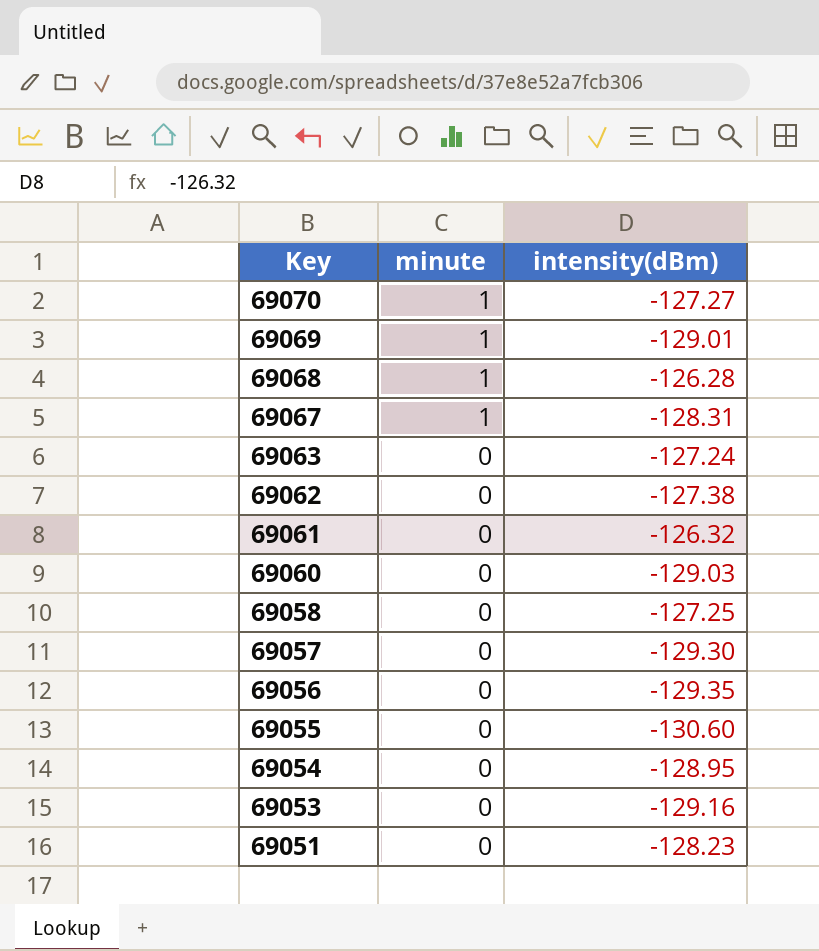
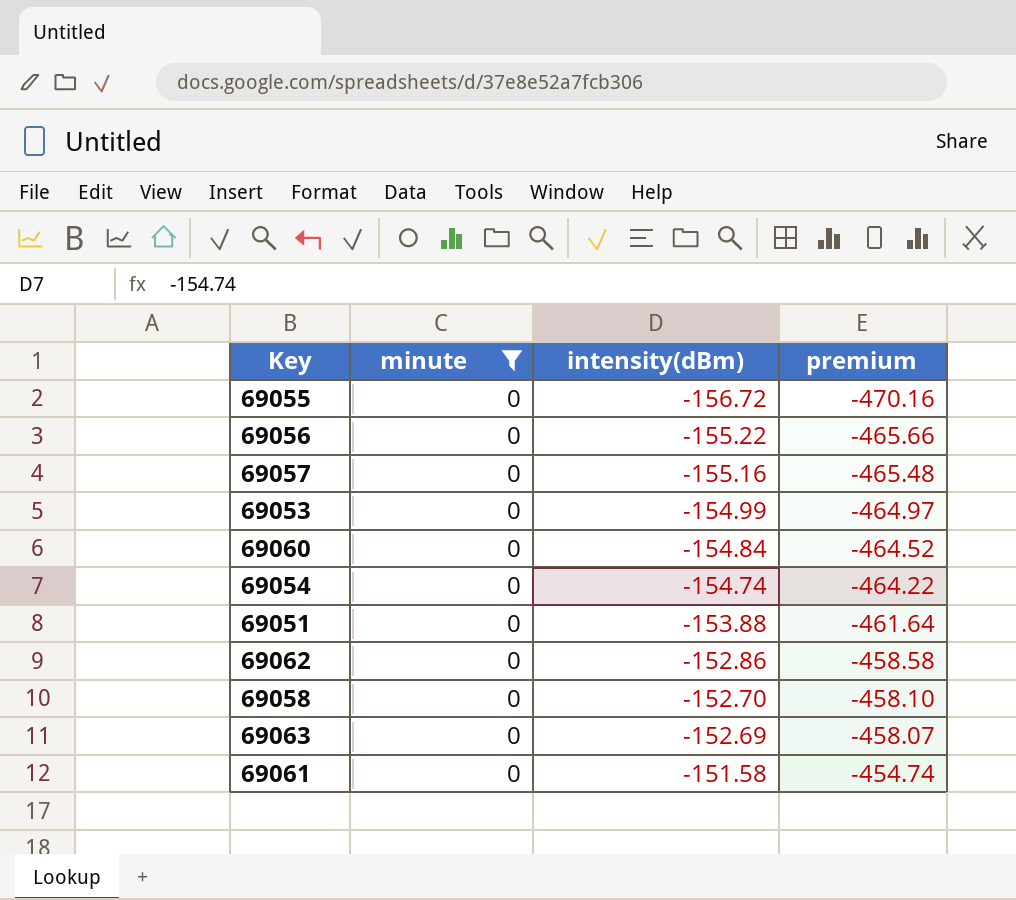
filter: none -> minute = 0
row order: Key descending -> intensity(dBm) ascending
column premium | formula: none -> [intensity(dBm)] * 3
69055 | intensity(dBm): -130.60 -> -156.72
69056 | intensity(dBm): -129.35 -> -155.22
69057 | intensity(dBm): -129.30 -> -155.16
69053 | intensity(dBm): -129.16 -> -154.99
69060 | intensity(dBm): -129.03 -> -154.84
69054 | intensity(dBm): -128.95 -> -154.74
69051 | intensity(dBm): -128.23 -> -153.88
69062 | intensity(dBm): -127.38 -> -152.86
69058 | intensity(dBm): -127.25 -> -152.70
69063 | intensity(dBm): -127.24 -> -152.69
69061 | intensity(dBm): -126.32 -> -151.58

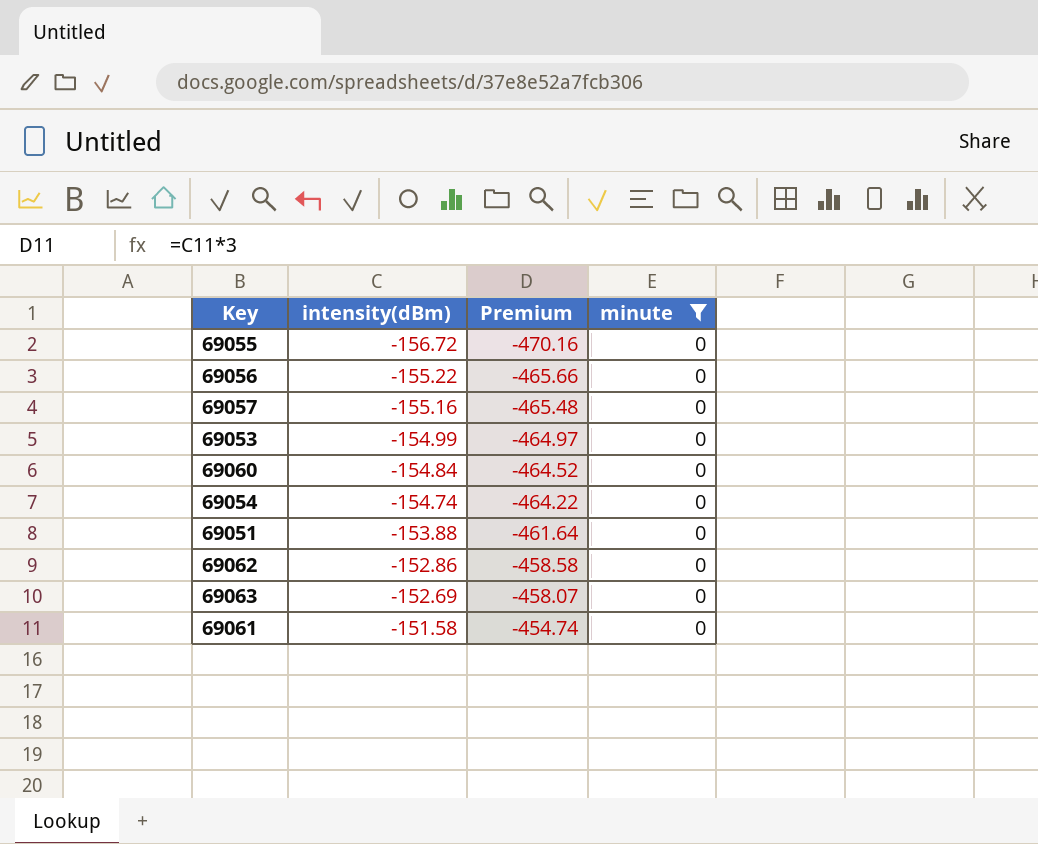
column name: premium -> Premium
column minute | position: 2 -> 4
row 69058: 0 | -152.70 | -458.10 -> none

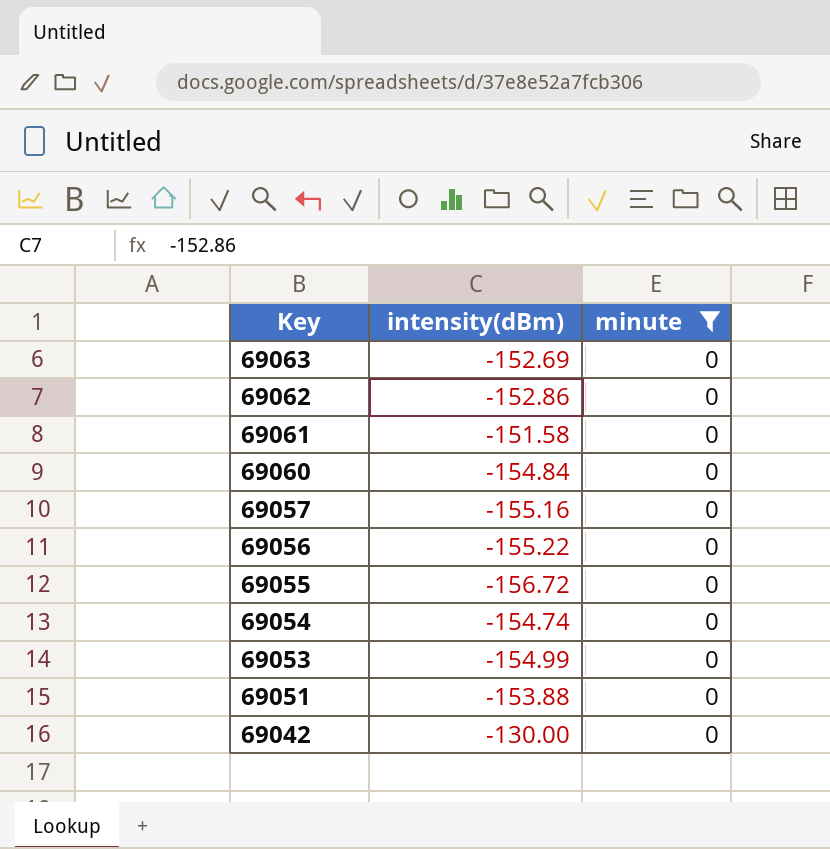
row order: intensity(dBm) ascending -> Key descending
column Premium | formula: [intensity(dBm)] * 3 -> none
row 69042: none -> -130.00 | 0

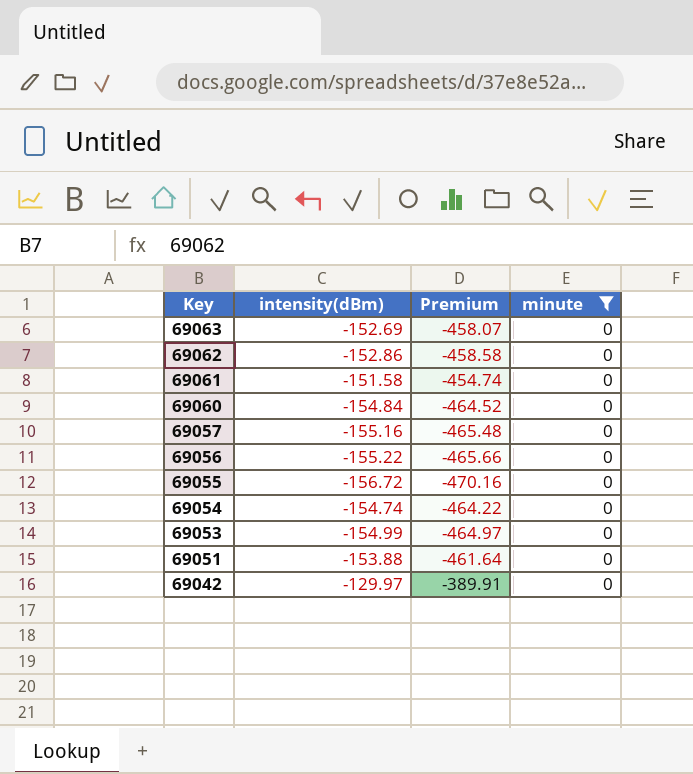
column Premium | formula: none -> [intensity(dBm)] * 3
69042 | intensity(dBm): -130.00 -> -129.97

